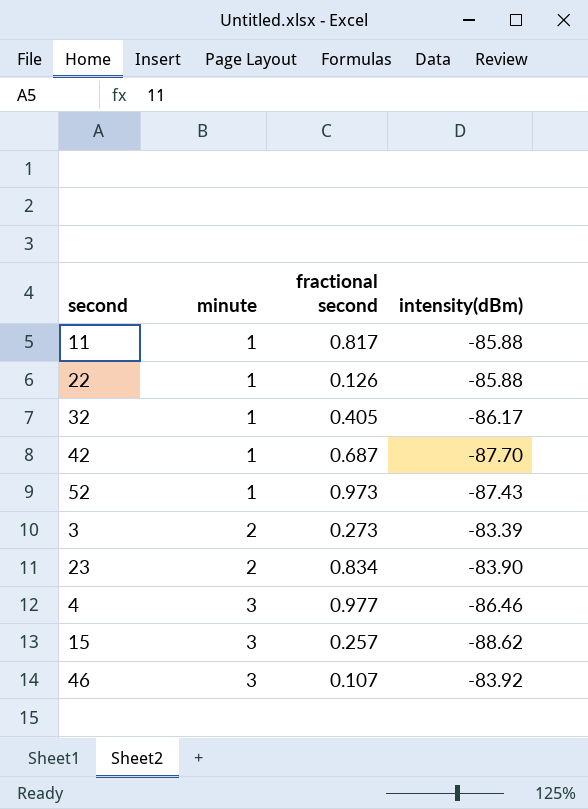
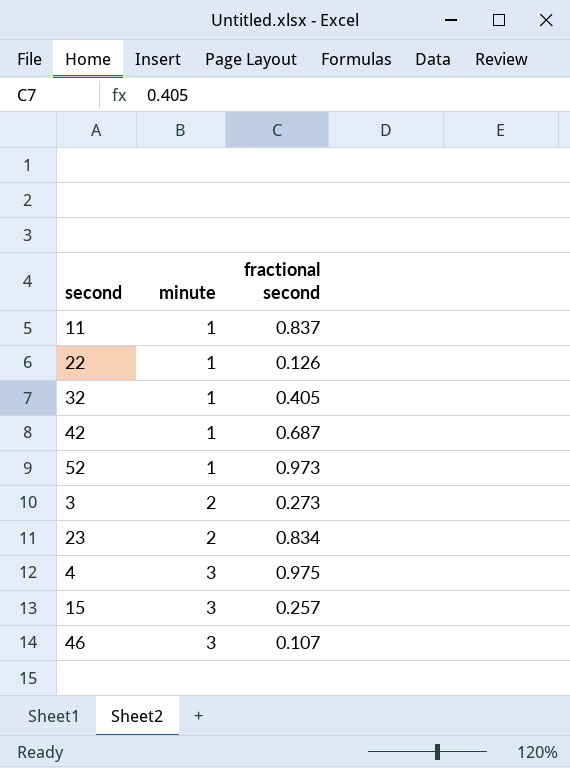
column intensity(dBm) | position: 4 -> none
11 | fractional second: 0.817 -> 0.837
4 | fractional second: 0.977 -> 0.975

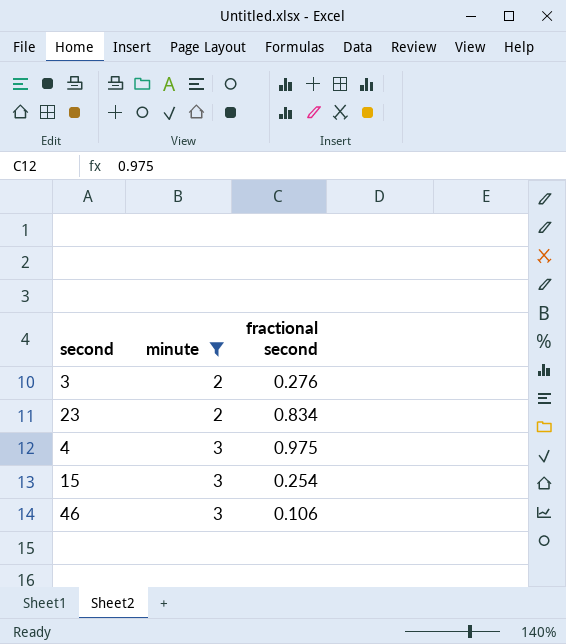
filter: none -> minute != 1
3 | fractional second: 0.273 -> 0.276
15 | fractional second: 0.257 -> 0.254
46 | fractional second: 0.107 -> 0.106

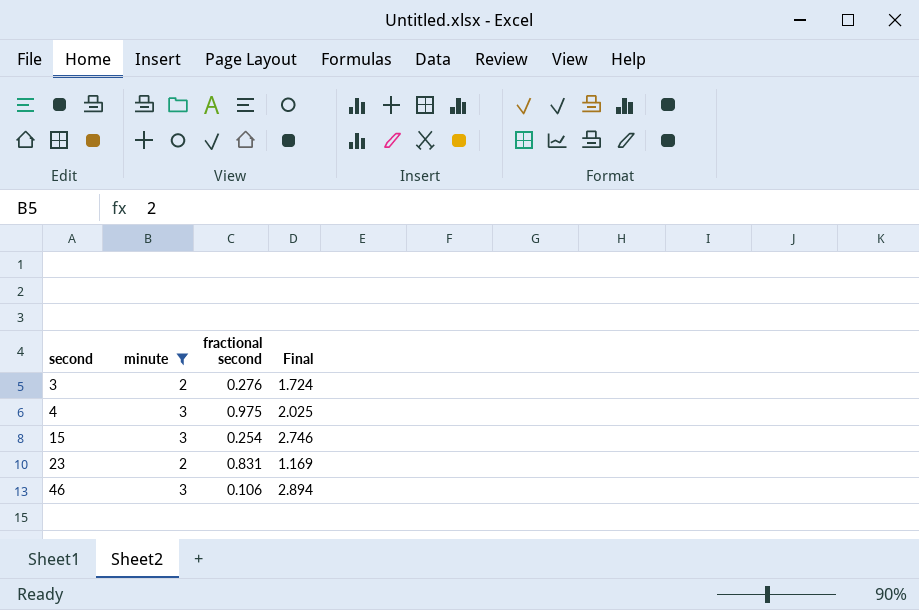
row order: minute ascending -> second ascending
column Final | formula: none -> [minute] - [fractional second]
23 | fractional second: 0.834 -> 0.831

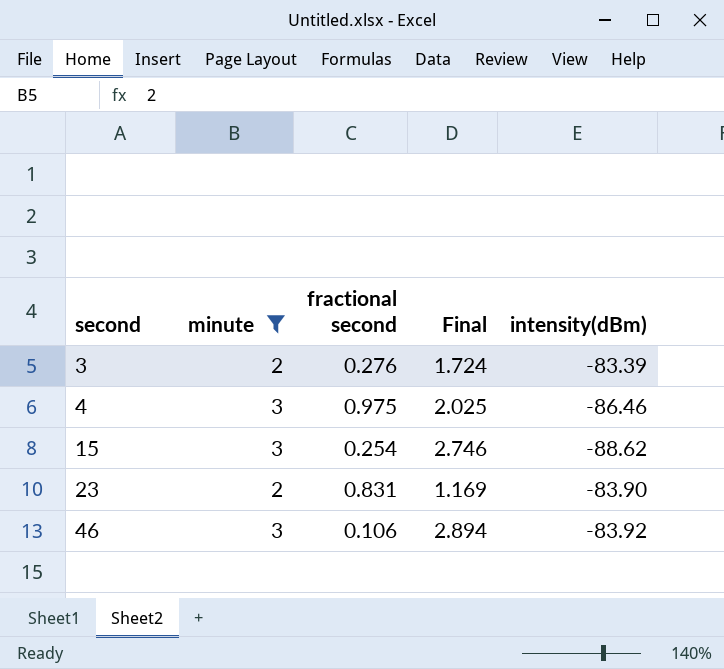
column intensity(dBm) | position: none -> 5

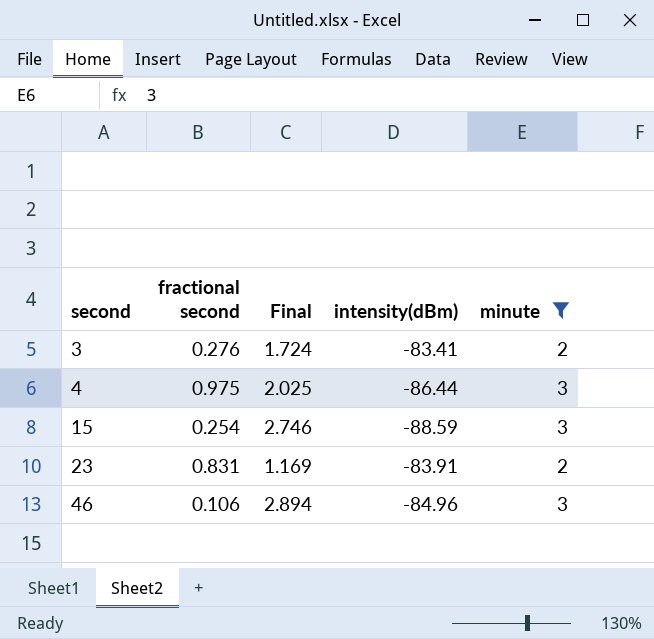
column minute | position: 2 -> 5
3 | intensity(dBm): -83.39 -> -83.41
4 | intensity(dBm): -86.46 -> -86.44
15 | intensity(dBm): -88.62 -> -88.59
23 | intensity(dBm): -83.90 -> -83.91
46 | intensity(dBm): -83.92 -> -84.96

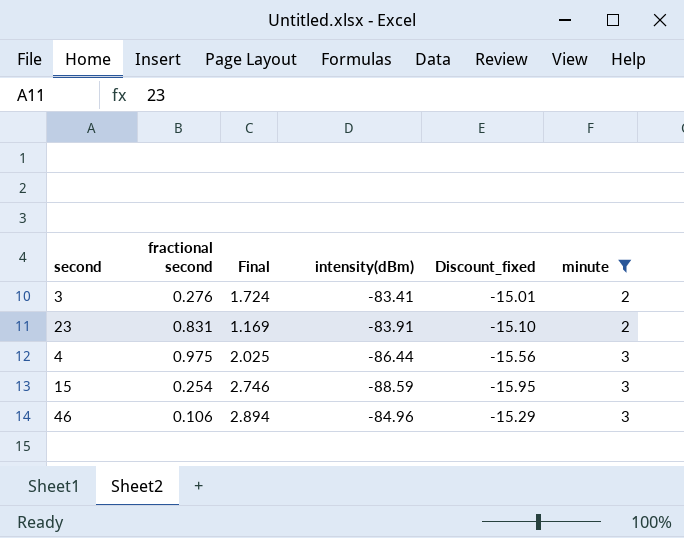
row order: second ascending -> minute ascending
column Discount_fixed | formula: none -> [intensity(dBm)] * 0.18

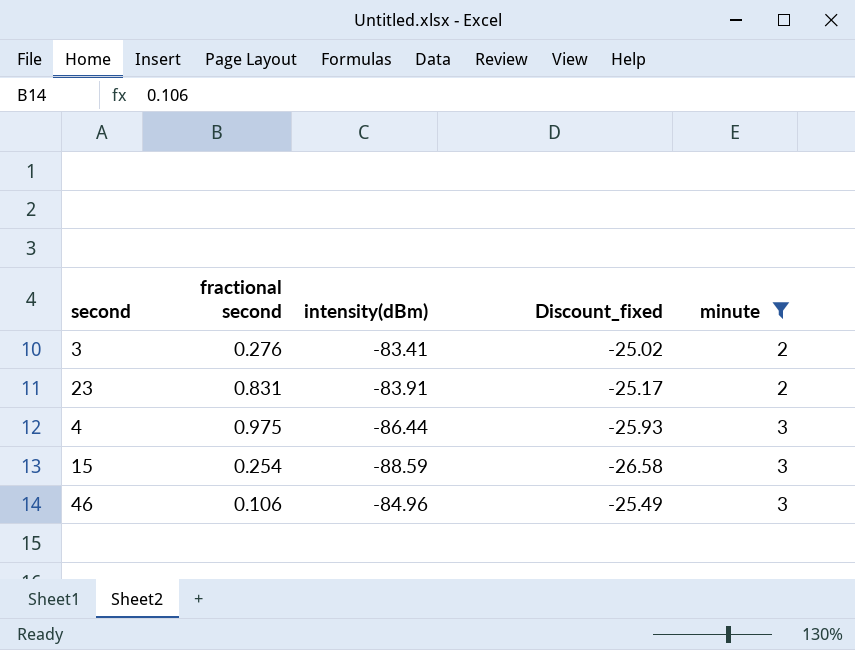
column Final | formula: [minute] - [fractional second] -> none
column Discount_fixed | formula: [intensity(dBm)] * 0.18 -> [intensity(dBm)] * 0.3

